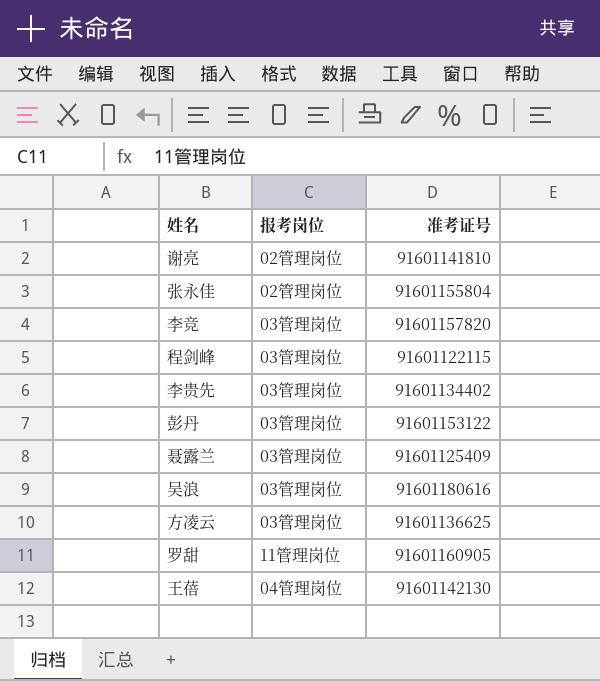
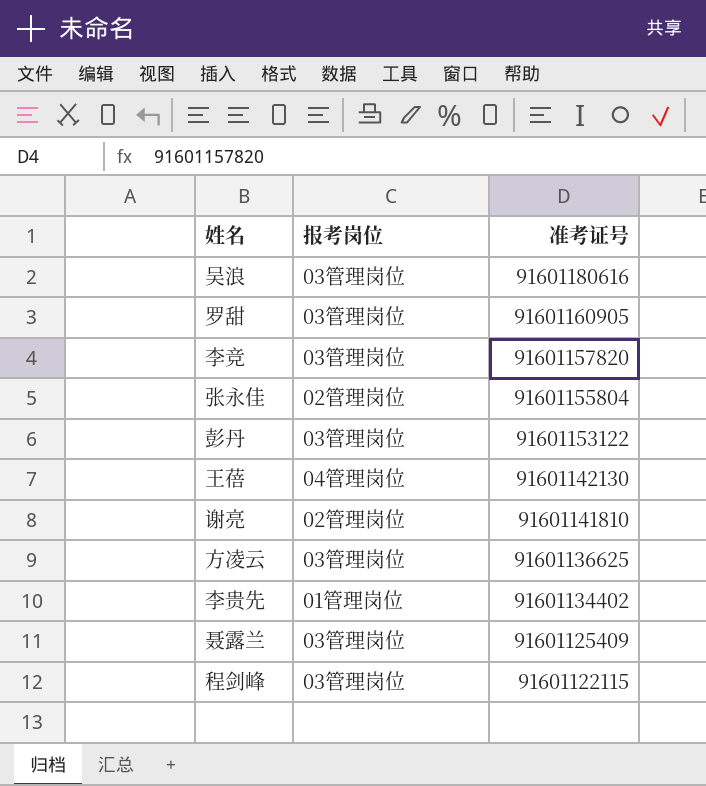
row order: none -> 准考证号 descending
罗甜 | 报考岗位: 11管理岗位 -> 03管理岗位
李贵先 | 报考岗位: 03管理岗位 -> 01管理岗位

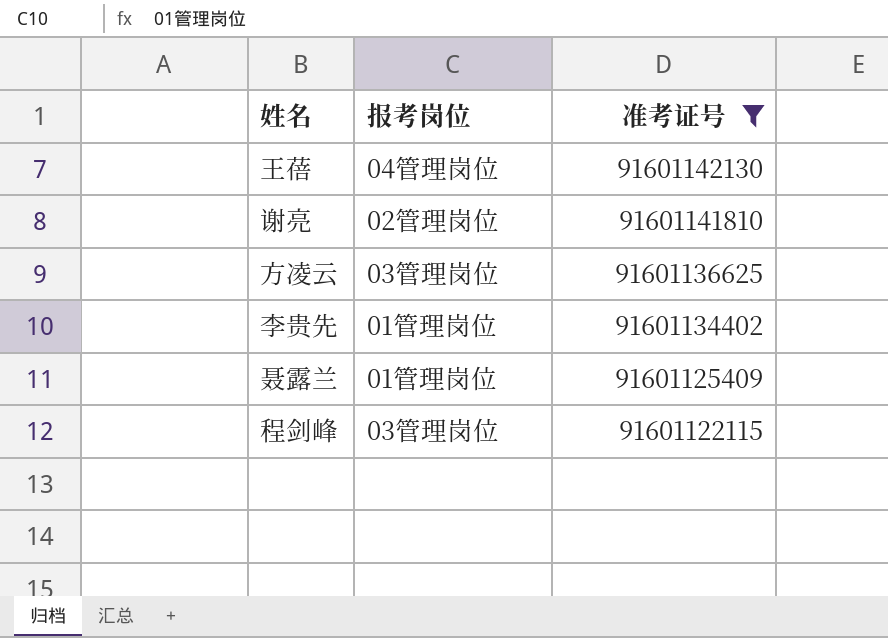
filter: none -> 准考证号 <= 91601142130
聂露兰 | 报考岗位: 03管理岗位 -> 01管理岗位

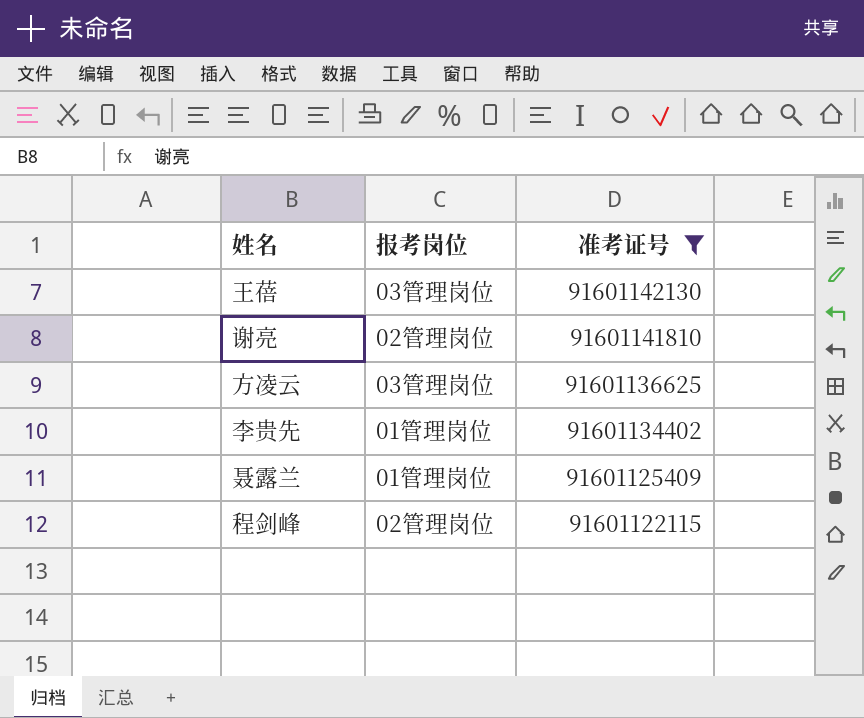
王蓓 | 报考岗位: 04管理岗位 -> 03管理岗位
程剑峰 | 报考岗位: 03管理岗位 -> 02管理岗位

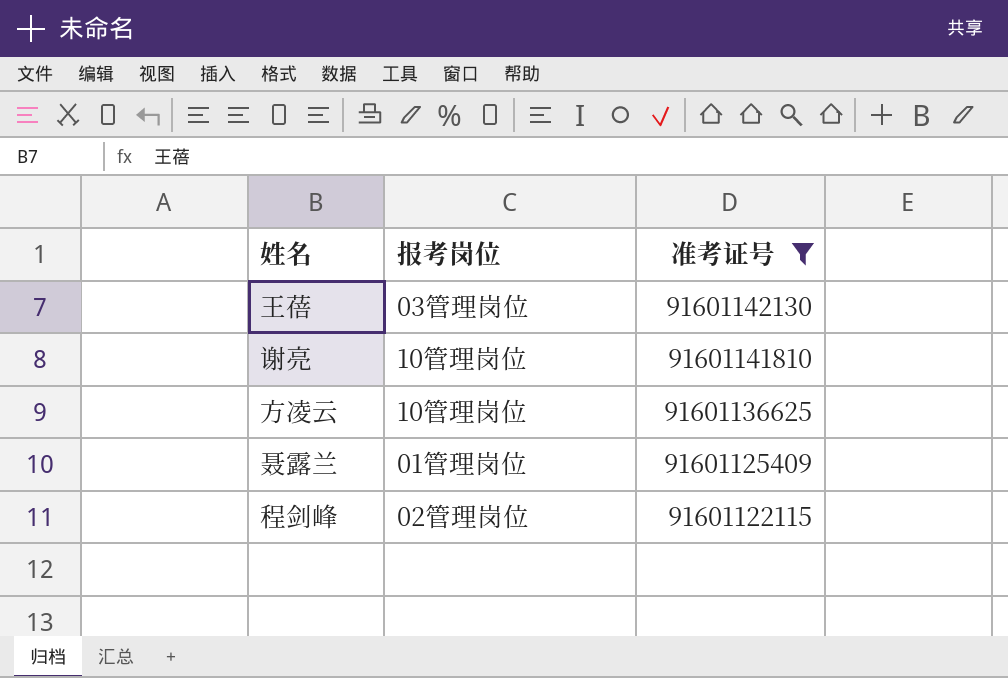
row 李贵先: 01管理岗位 | 91601134402 -> none
谢亮 | 报考岗位: 02管理岗位 -> 10管理岗位
方凌云 | 报考岗位: 03管理岗位 -> 10管理岗位

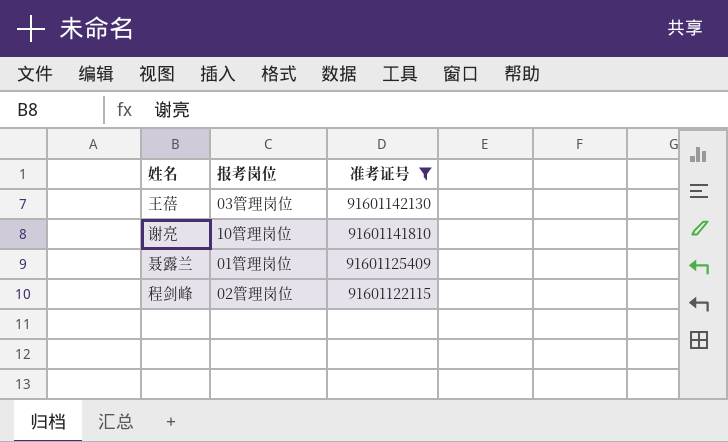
row 方凌云: 10管理岗位 | 91601136625 -> none

